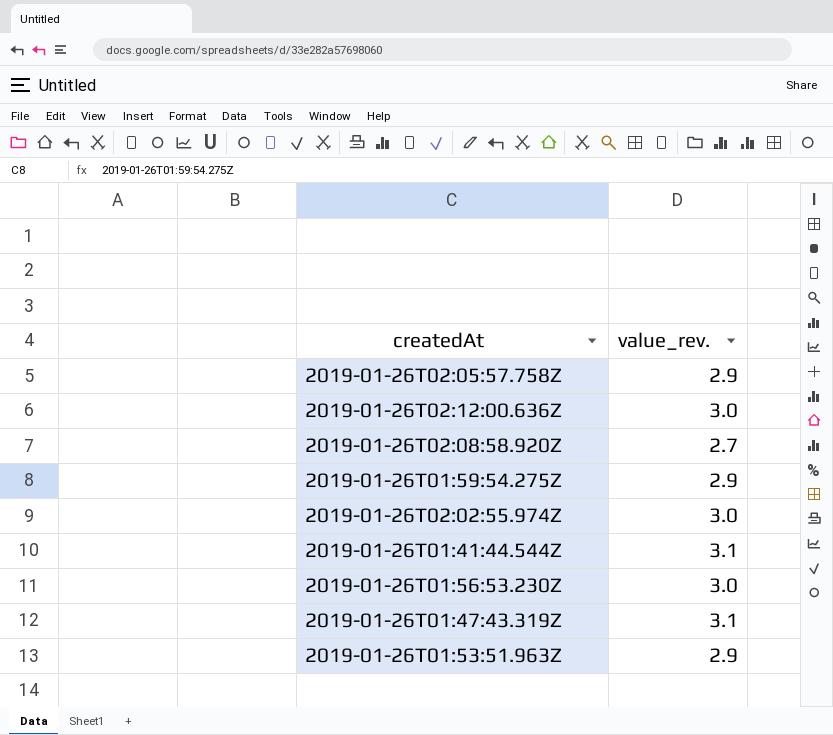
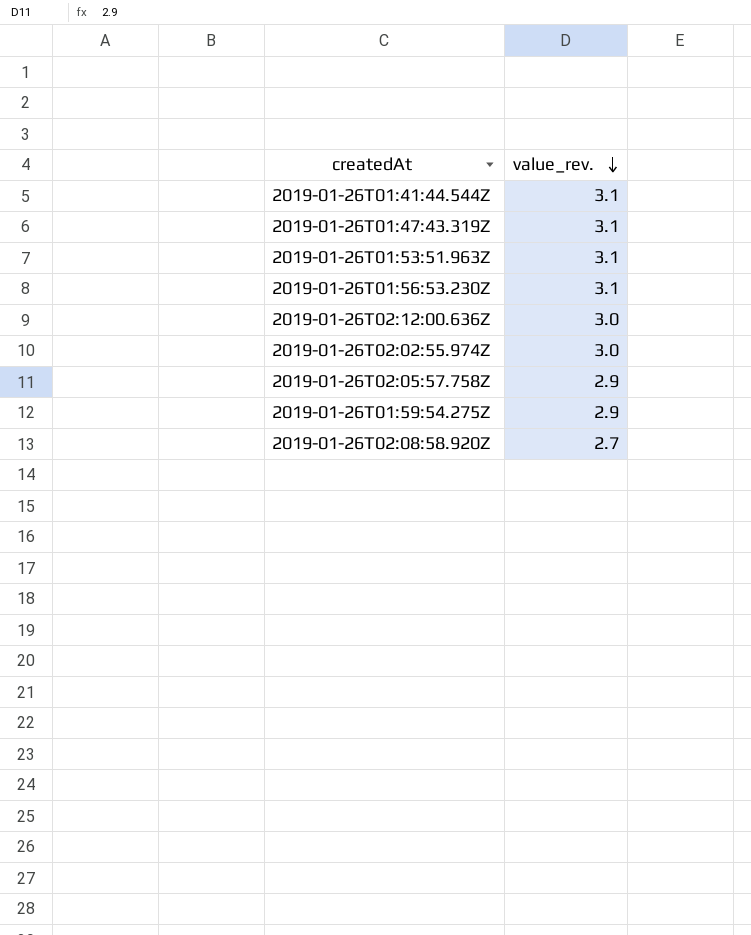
row order: none -> value_rev. descending
2019-01-26T01:53:51.963Z | value_rev.: 2.9 -> 3.1
2019-01-26T01:56:53.230Z | value_rev.: 3.0 -> 3.1

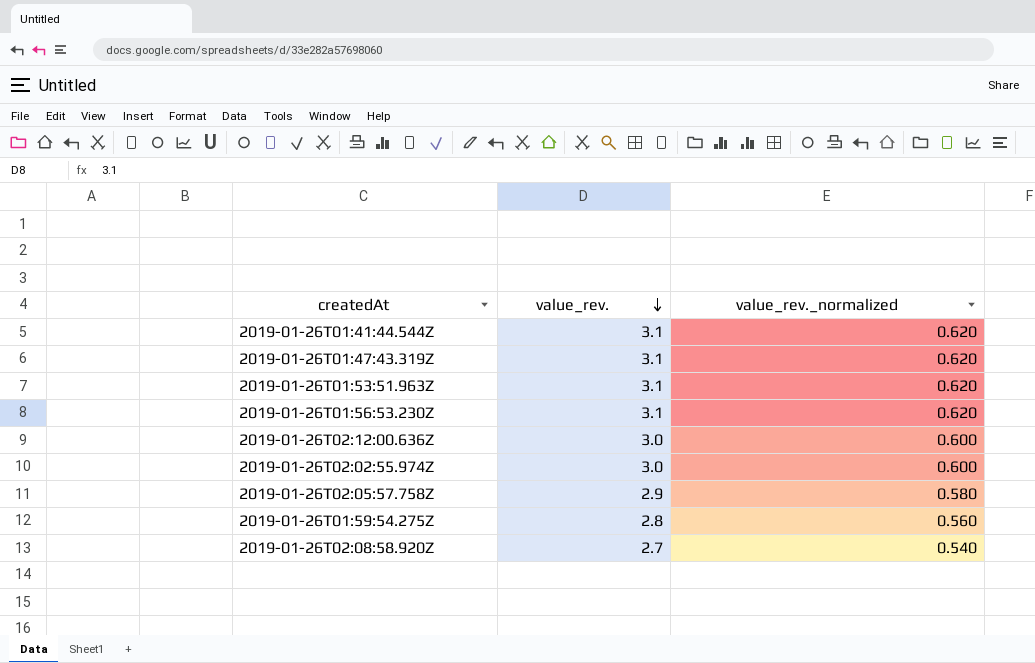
column value_rev._normalized | formula: none -> [value_rev.] * 0.2
2019-01-26T01:59:54.275Z | value_rev.: 2.9 -> 2.8

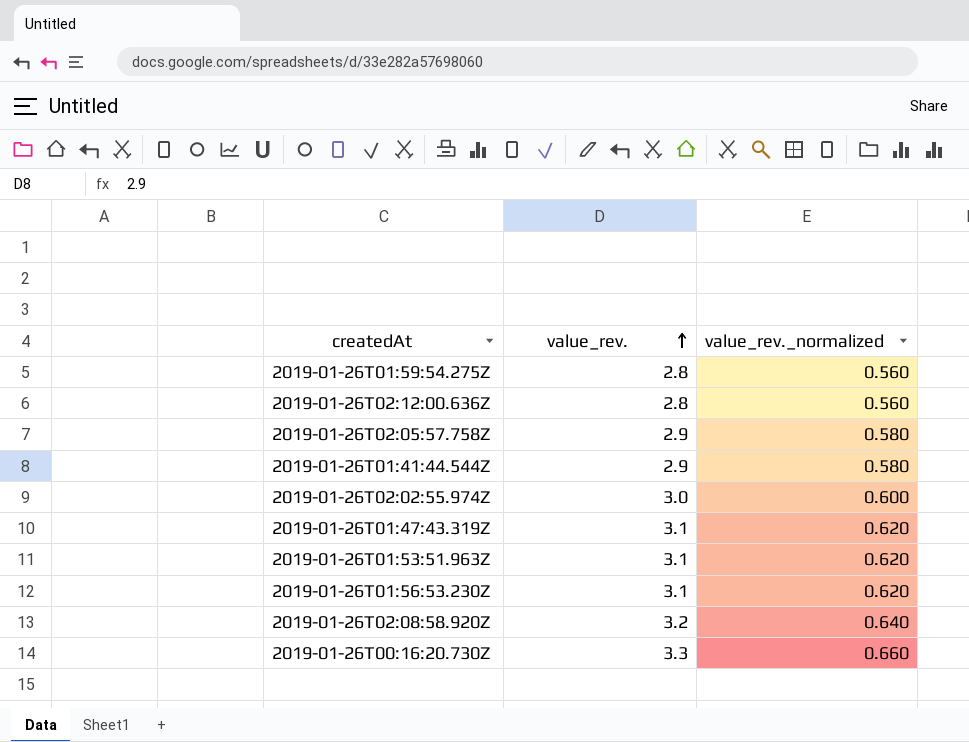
row order: value_rev. descending -> value_rev. ascending
2019-01-26T02:12:00.636Z | value_rev.: 3.0 -> 2.8
2019-01-26T02:12:00.636Z | value_rev._normalized: 0.600 -> 0.560
2019-01-26T01:41:44.544Z | value_rev.: 3.1 -> 2.9
2019-01-26T01:41:44.544Z | value_rev._normalized: 0.620 -> 0.580
2019-01-26T02:08:58.920Z | value_rev.: 2.7 -> 3.2
2019-01-26T02:08:58.920Z | value_rev._normalized: 0.540 -> 0.640
row 2019-01-26T00:16:20.730Z: none -> 3.3 | 0.660

